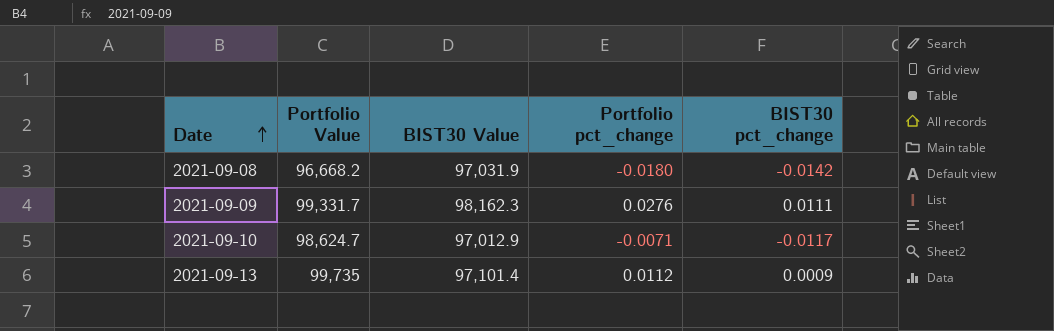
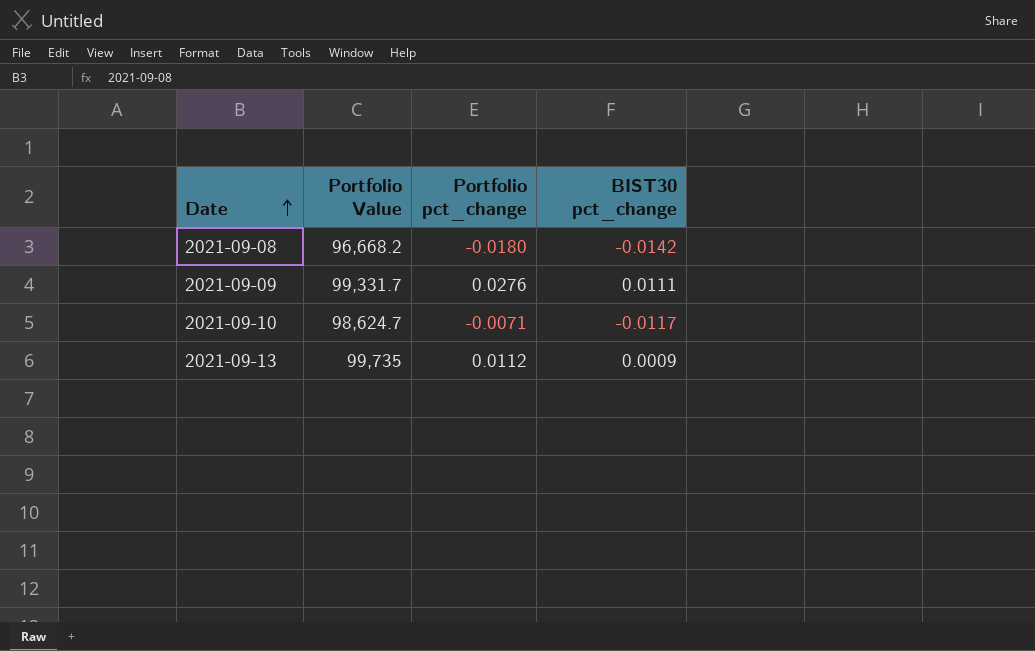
column BIST30 Value | position: 3 -> none

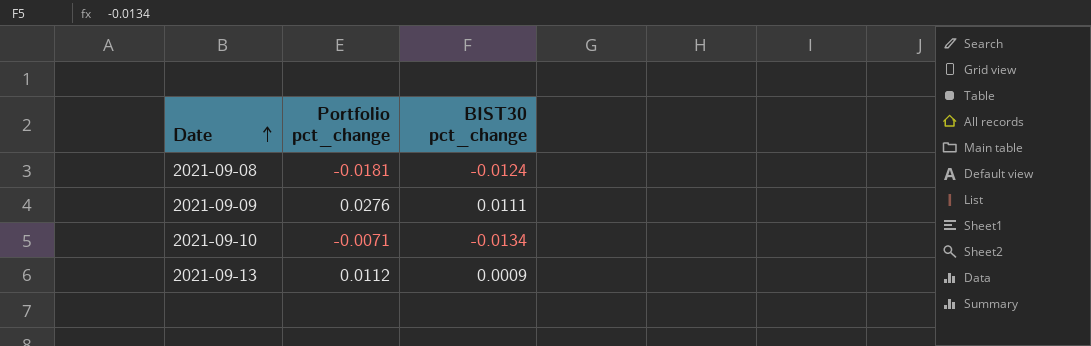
column Portfolio Value | position: 2 -> none
2021-09-08 | Portfolio pct_change: -0.0180 -> -0.0181
2021-09-08 | BIST30 pct_change: -0.0142 -> -0.0124
2021-09-10 | BIST30 pct_change: -0.0117 -> -0.0134

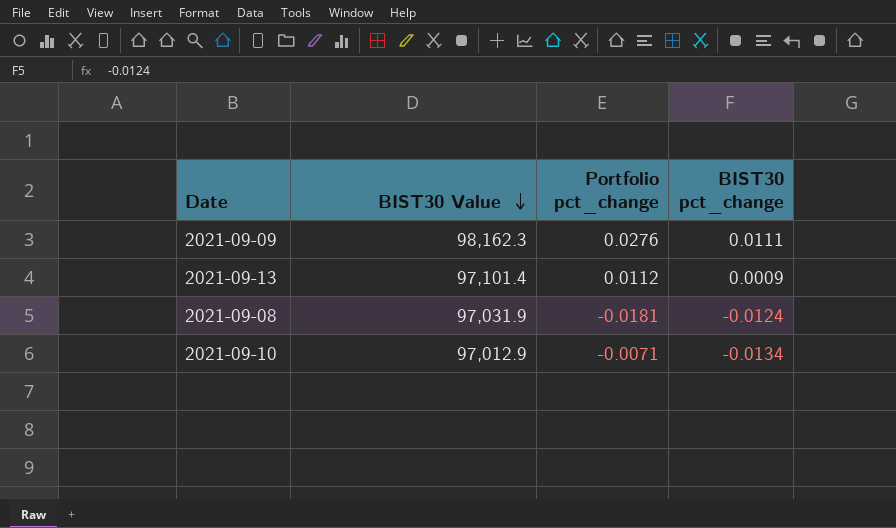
row order: Date ascending -> BIST30 Value descending
column BIST30 Value | position: none -> 2

